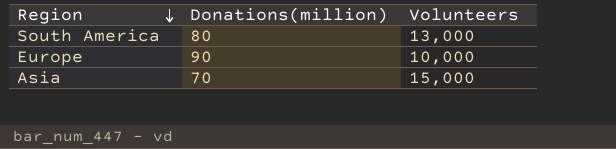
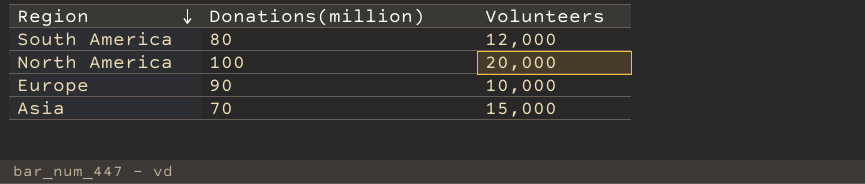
South America | Volunteers: 13,000 -> 12,000
row North America: none -> 100 | 20,000

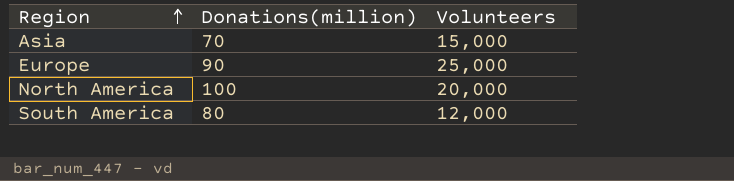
row order: Region descending -> Region ascending
Europe | Volunteers: 10,000 -> 25,000

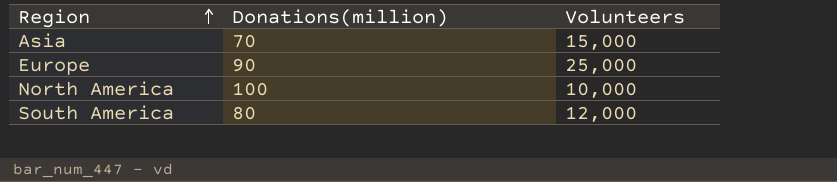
North America | Volunteers: 20,000 -> 10,000

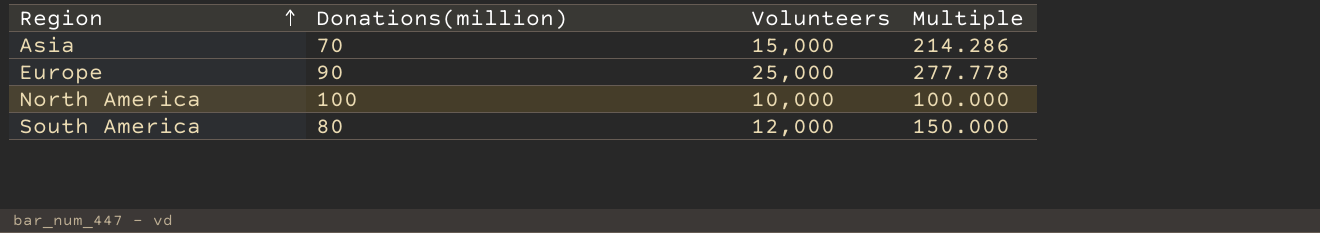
column Multiple | formula: none -> [Volunteers] / [Donations(million)]

